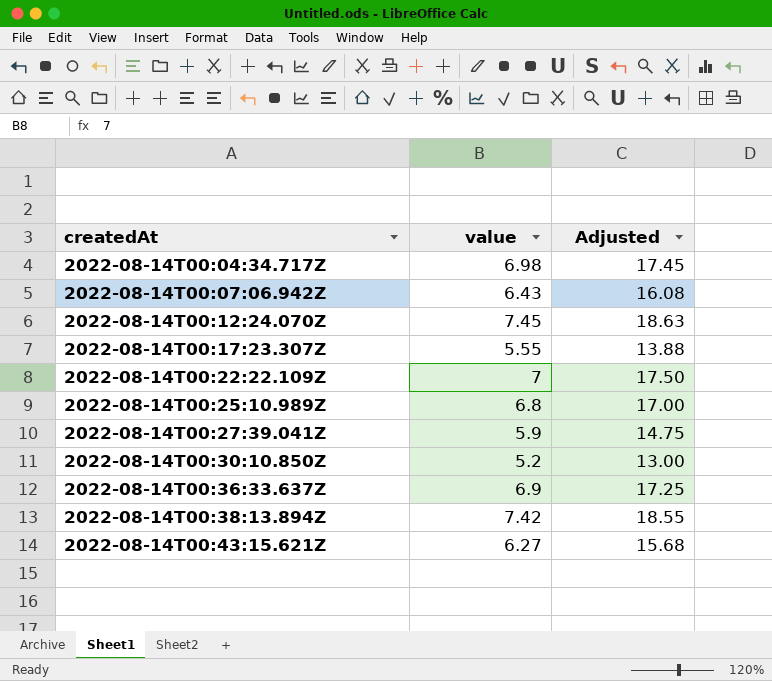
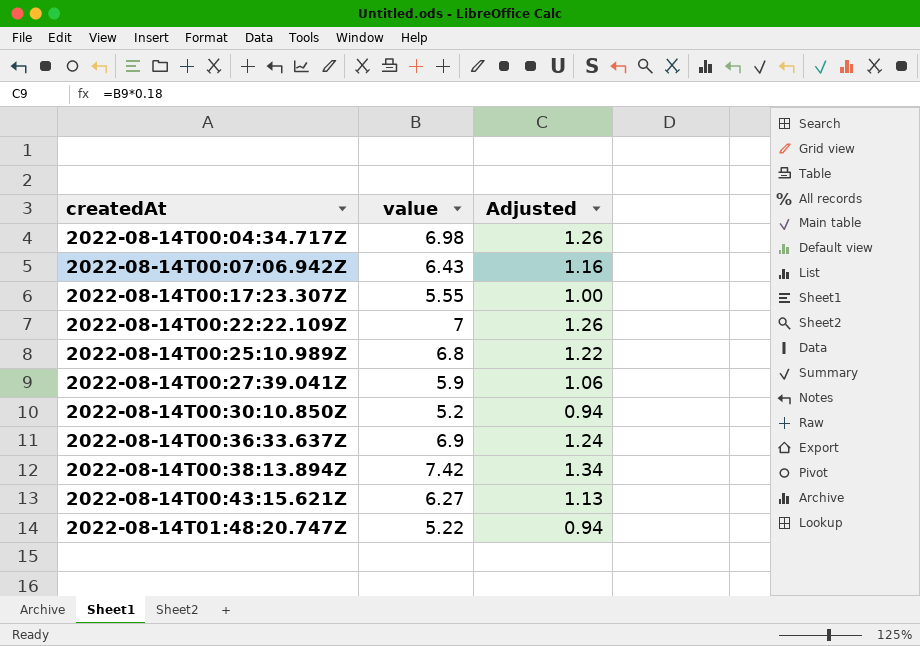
column Adjusted | formula: [value] * 2.5 -> [value] * 0.18
row 2022-08-14T00:12:24.070Z: 7.45 | 18.63 -> none
row 2022-08-14T01:48:20.747Z: none -> 5.22 | 0.94

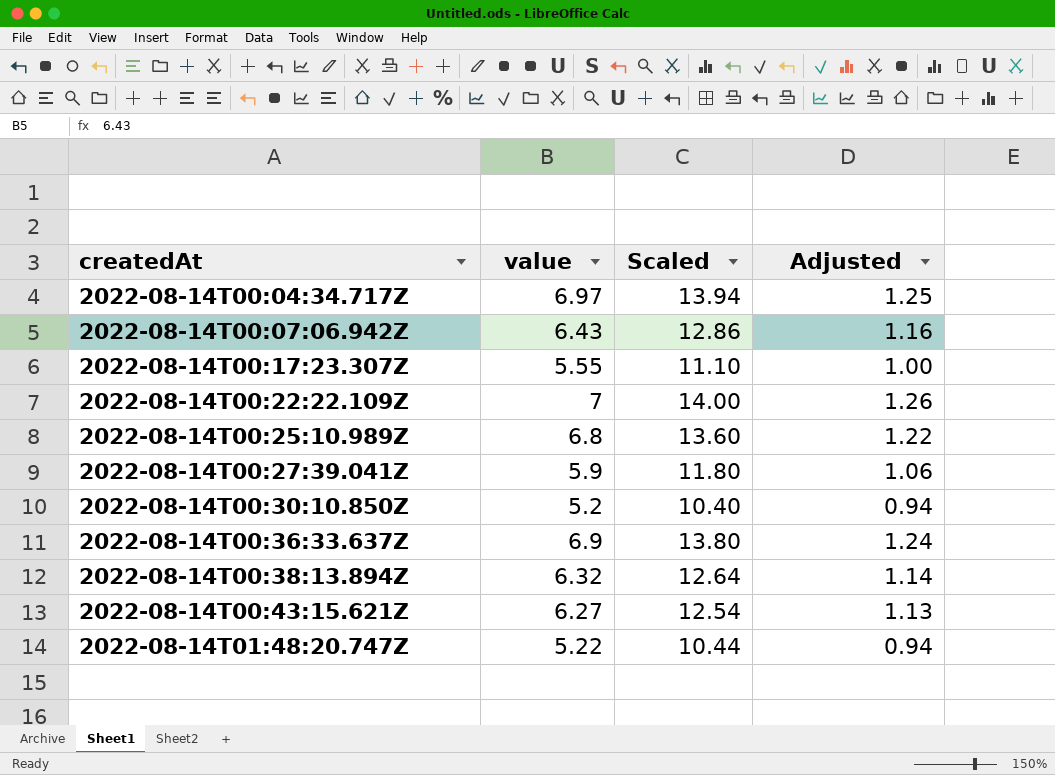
column Scaled | formula: none -> [value] * 2
2022-08-14T00:04:34.717Z | value: 6.98 -> 6.97
2022-08-14T00:04:34.717Z | Adjusted: 1.26 -> 1.25
2022-08-14T00:38:13.894Z | value: 7.42 -> 6.32
2022-08-14T00:38:13.894Z | Adjusted: 1.34 -> 1.14

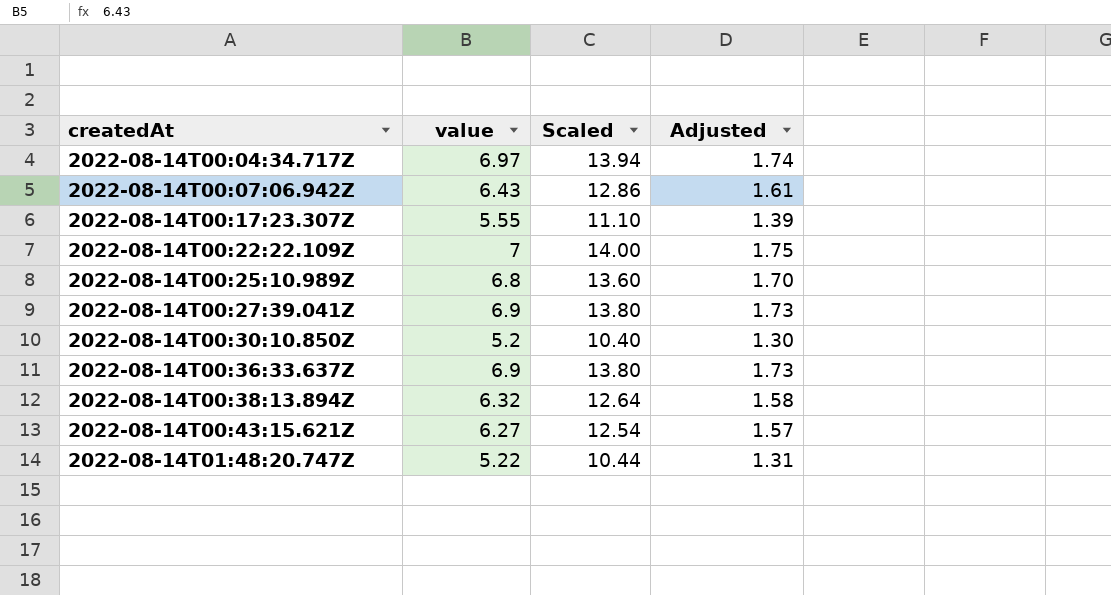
column Adjusted | formula: [value] * 0.18 -> [value] * 0.25
2022-08-14T00:27:39.041Z | value: 5.9 -> 6.9
2022-08-14T00:27:39.041Z | Scaled: 11.80 -> 13.80

